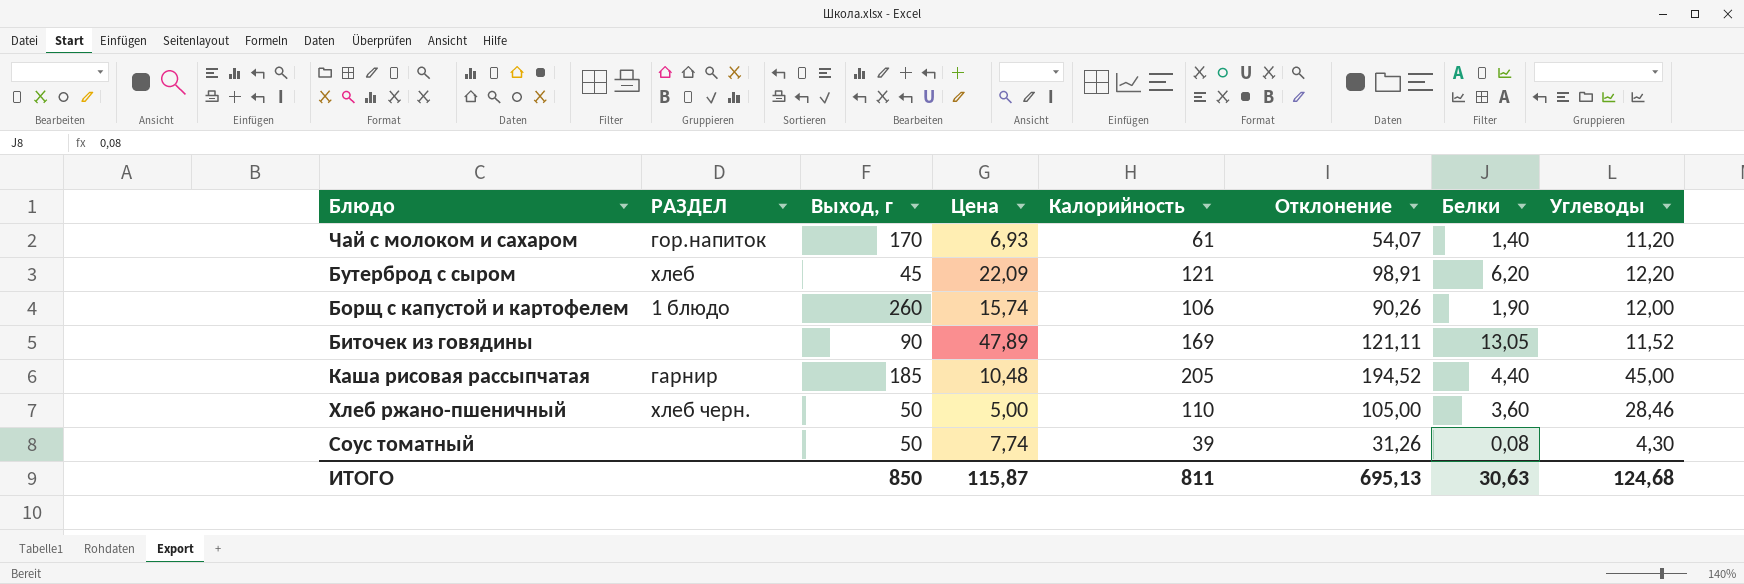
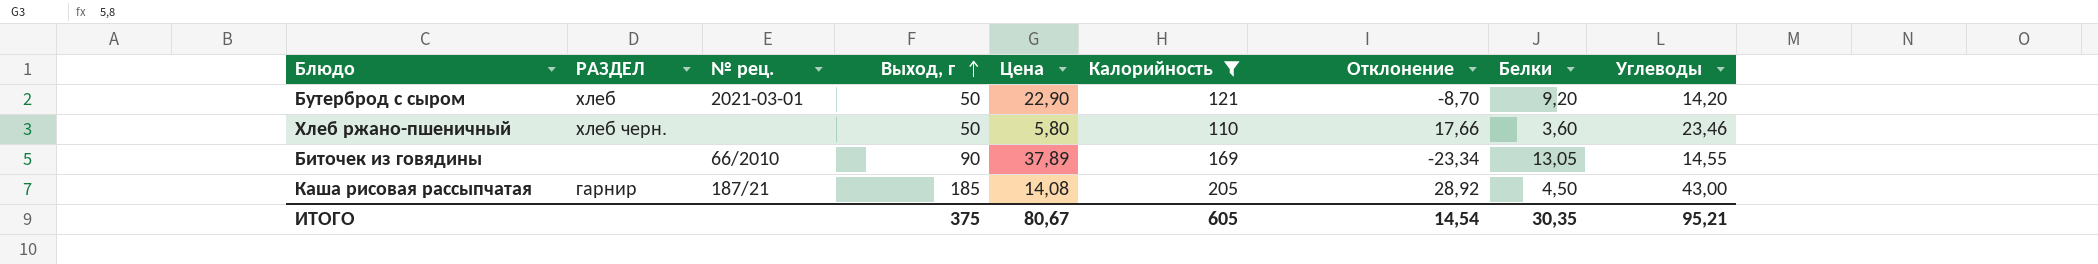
filter: none -> Калорийность >= 110
row order: none -> Выход, г ascending
column № рец. | position: none -> 3
column Отклонение | formula: [Калорийность] - [Цена] -> [Углеводы] - [Цена]
Бутерброд с сыром | Выход, г: 45 -> 50
Бутерброд с сыром | Цена: 22,09 -> 22,90
Бутерброд с сыром | Белки: 6,20 -> 9,20
Бутерброд с сыром | Углеводы: 12,20 -> 14,20
Хлеб ржано-пшеничный | Цена: 5,00 -> 5,80
Хлеб ржано-пшеничный | Углеводы: 28,46 -> 23,46
Биточек из говядины | Цена: 47,89 -> 37,89
Биточек из говядины | Углеводы: 11,52 -> 14,55
Каша рисовая рассыпчатая | Цена: 10,48 -> 14,08
Каша рисовая рассыпчатая | Белки: 4,40 -> 4,50
Каша рисовая рассыпчатая | Углеводы: 45,00 -> 43,00
ИТОГО | Выход, г: 850 -> 375
ИТОГО | Цена: 115,87 -> 80,67
ИТОГО | Калорийность: 811 -> 605
ИТОГО | Отклонение: 695,13 -> 14,54
ИТОГО | Белки: 30,63 -> 30,35
ИТОГО | Углеводы: 124,68 -> 95,21

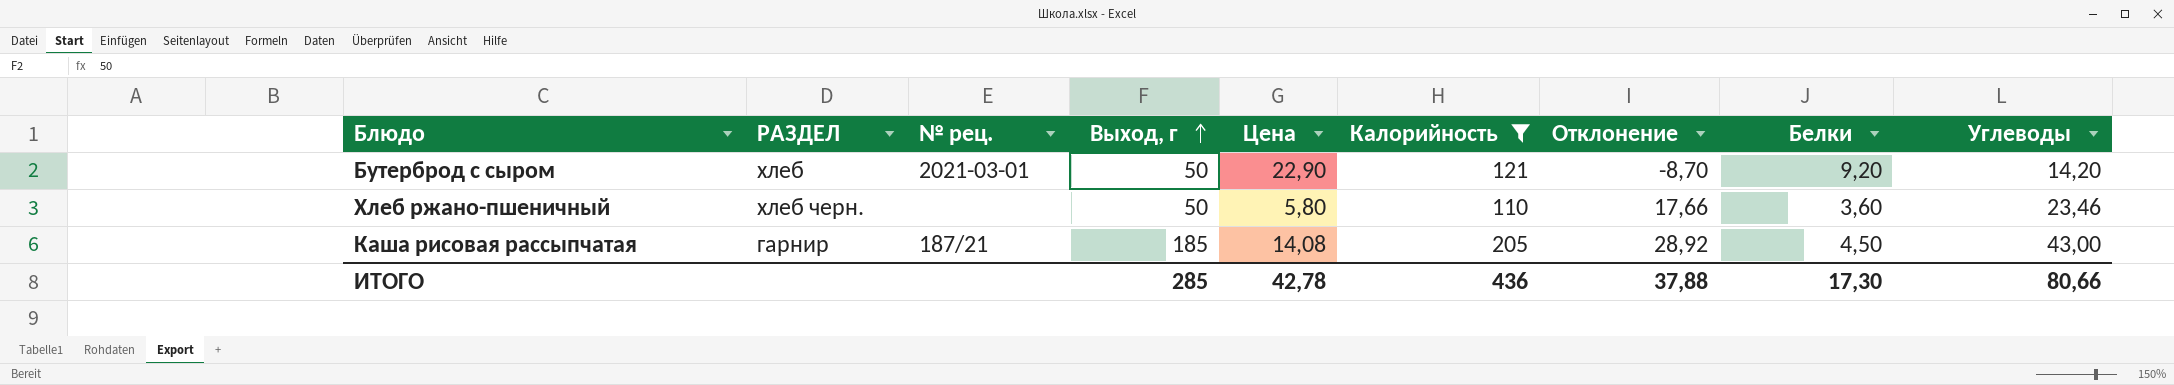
row Биточек из говядины: none | 66/2010 | 90 | 37,89 | 169 | -23,34 | 13,05 | 14,55 -> none
ИТОГО | Выход, г: 375 -> 285
ИТОГО | Цена: 80,67 -> 42,78
ИТОГО | Калорийность: 605 -> 436
ИТОГО | Отклонение: 14,54 -> 37,88
ИТОГО | Белки: 30,35 -> 17,30
ИТОГО | Углеводы: 95,21 -> 80,66

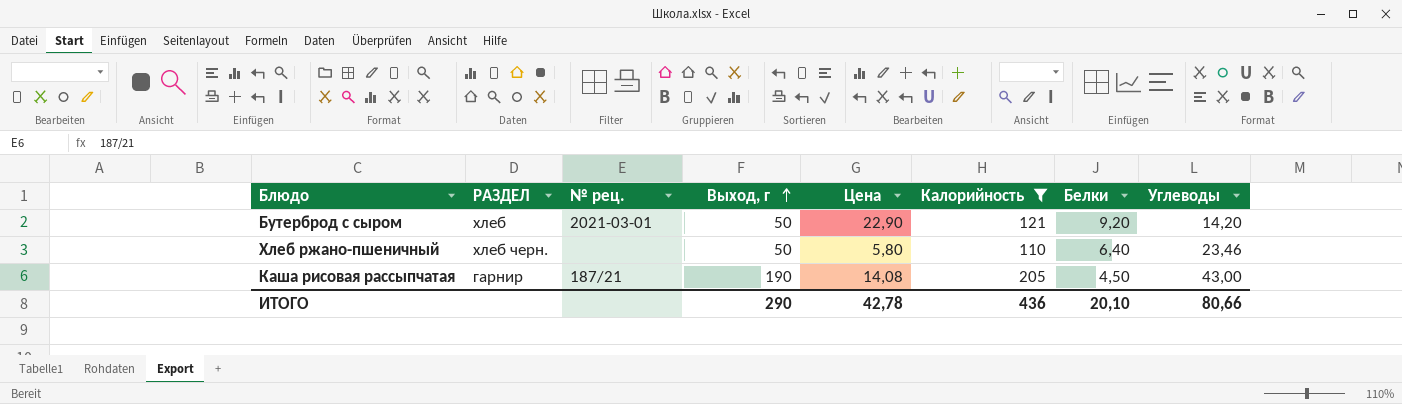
column Отклонение | formula: [Углеводы] - [Цена] -> none
Хлеб ржано-пшеничный | Белки: 3,60 -> 6,40
Каша рисовая рассыпчатая | Выход, г: 185 -> 190
ИТОГО | Выход, г: 285 -> 290
ИТОГО | Белки: 17,30 -> 20,10

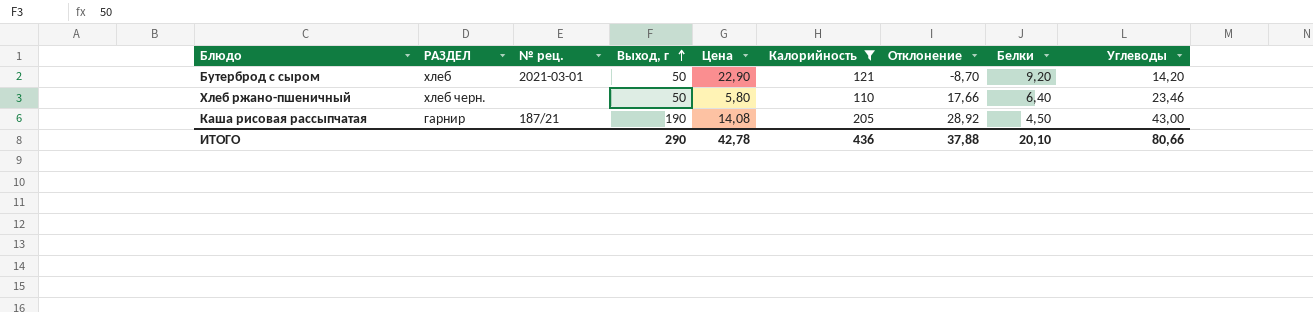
column Отклонение | formula: none -> [Углеводы] - [Цена]

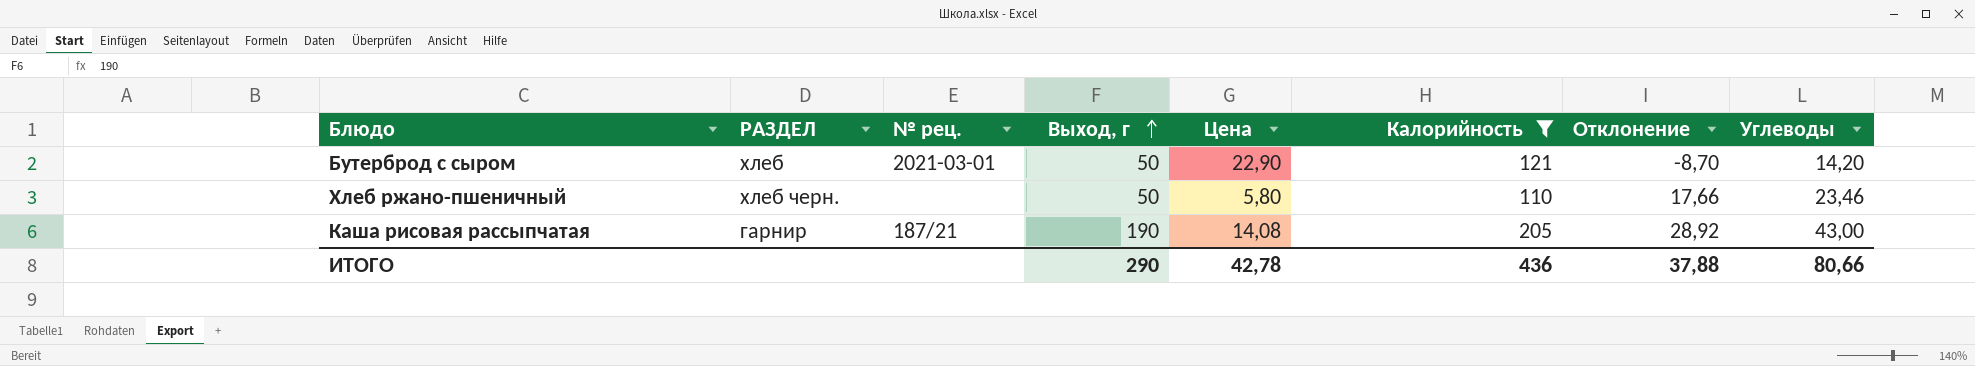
column Белки | position: 8 -> none

